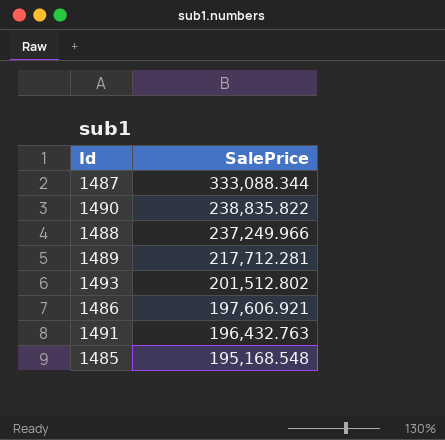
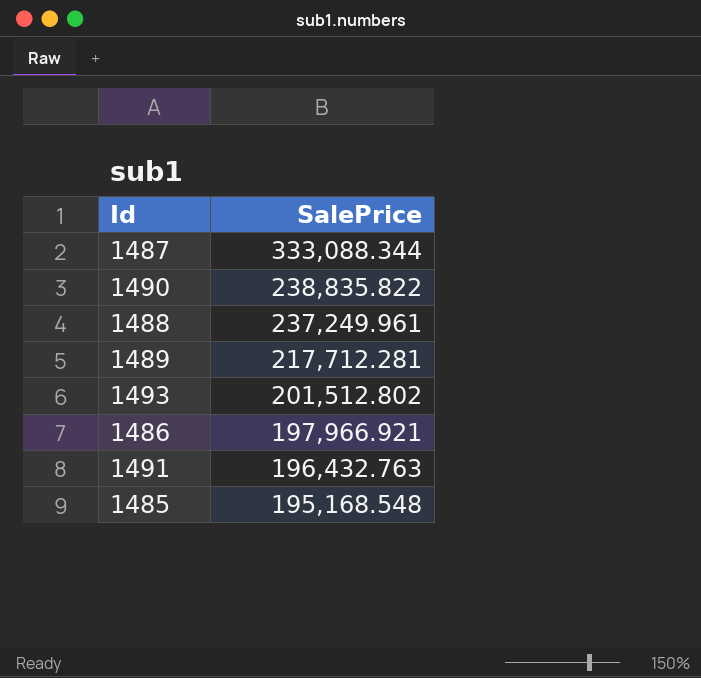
1488 | SalePrice: 237,249.966 -> 237,249.961
1486 | SalePrice: 197,606.921 -> 197,966.921

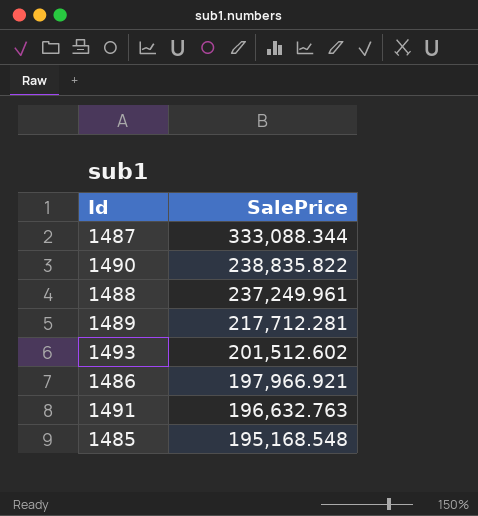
1493 | SalePrice: 201,512.802 -> 201,512.602
1491 | SalePrice: 196,432.763 -> 196,632.763

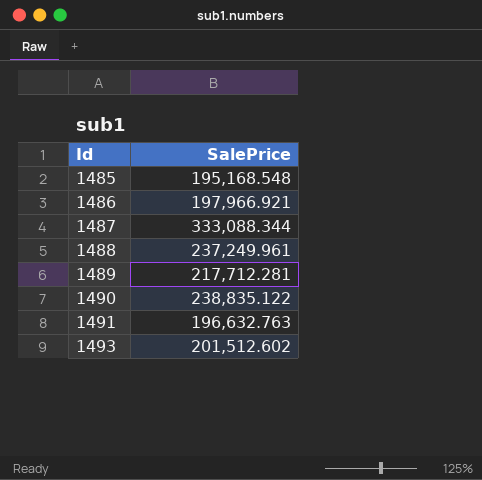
row order: SalePrice descending -> Id ascending
1490 | SalePrice: 238,835.822 -> 238,835.122

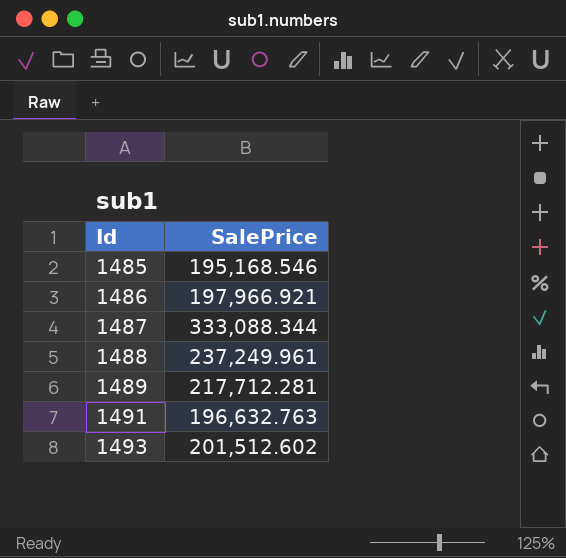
row 1490: 238,835.122 -> none
1485 | SalePrice: 195,168.548 -> 195,168.546

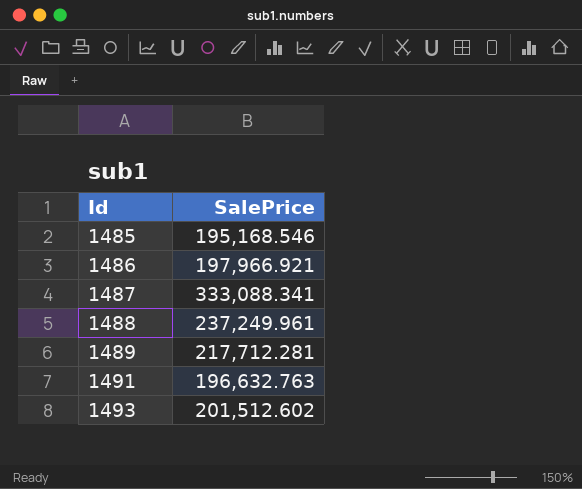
1487 | SalePrice: 333,088.344 -> 333,088.341

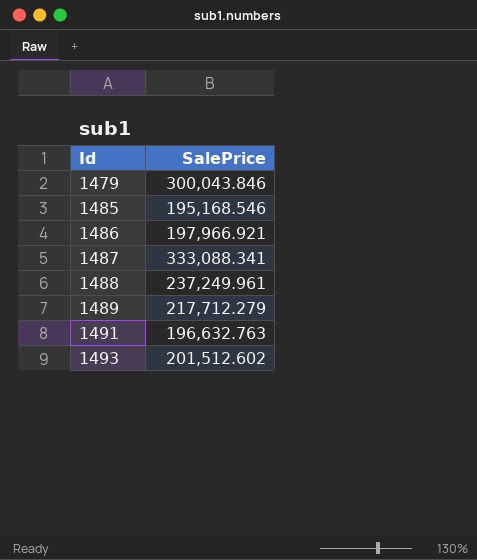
row 1479: none -> 300,043.846
1489 | SalePrice: 217,712.281 -> 217,712.279

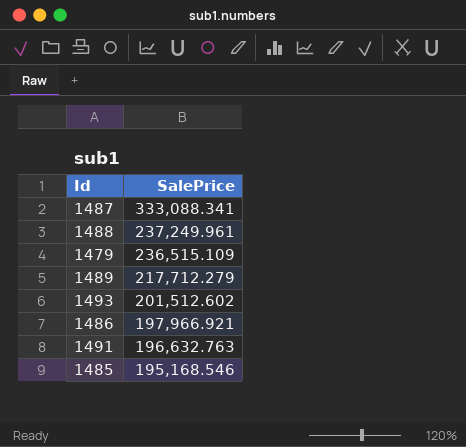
row order: Id ascending -> SalePrice descending
1479 | SalePrice: 300,043.846 -> 236,515.109

